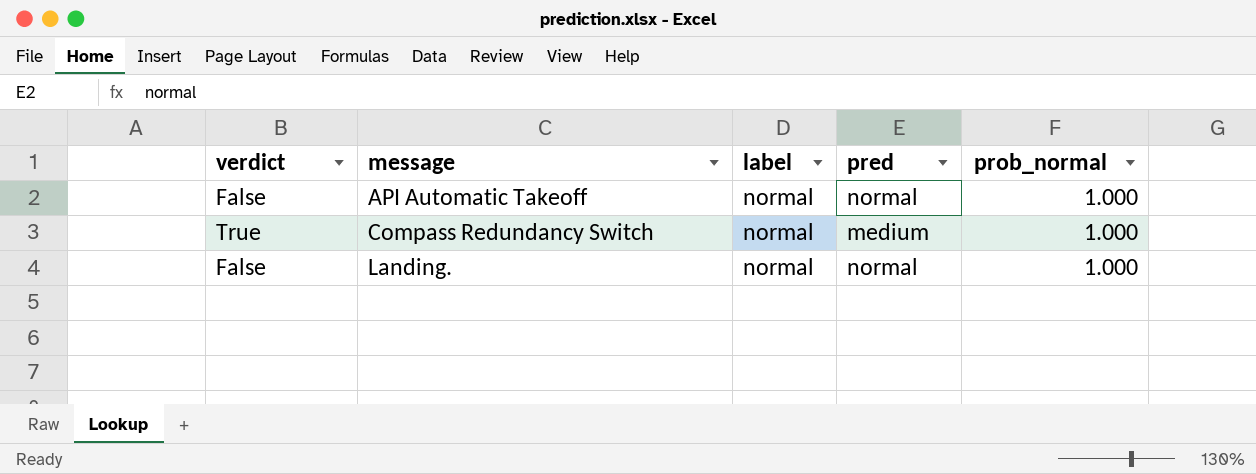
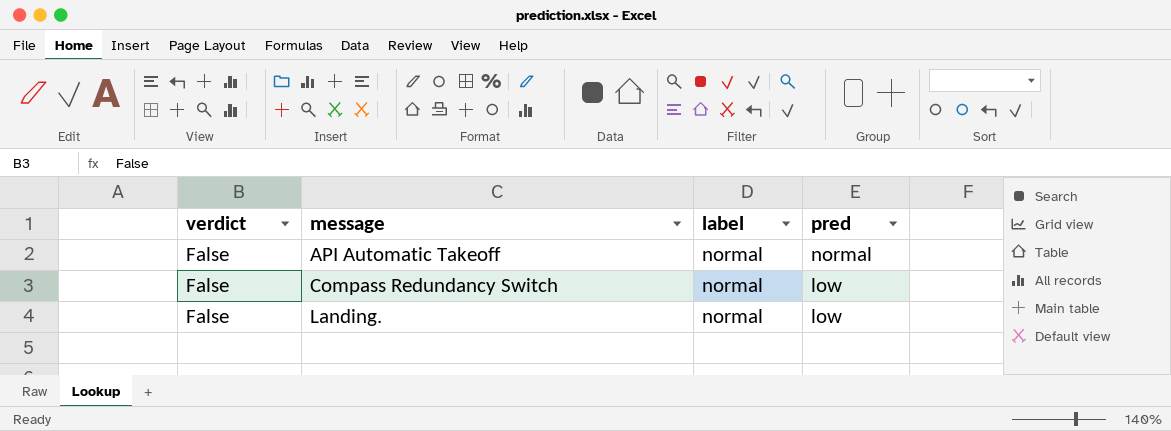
column prob_normal | position: 5 -> none
Compass Redundancy Switch | verdict: True -> False
Compass Redundancy Switch | pred: medium -> low
Landing. | pred: normal -> low

